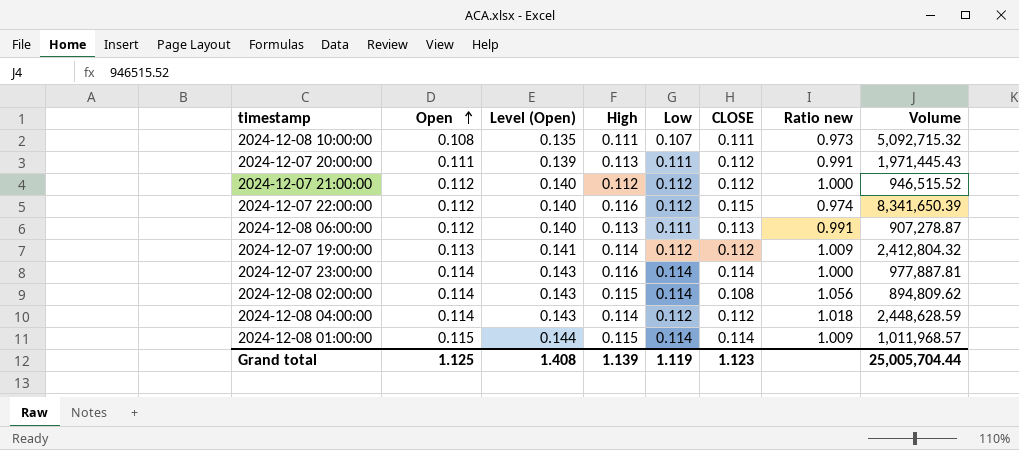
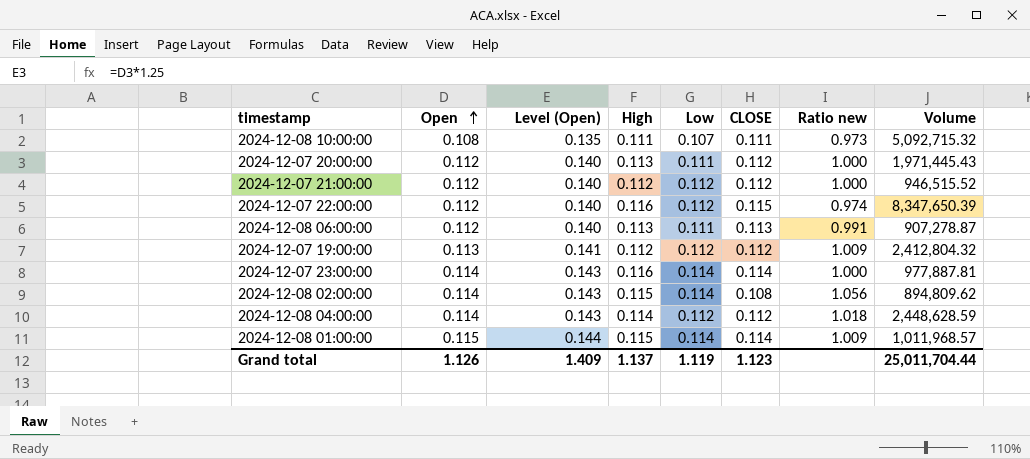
2024-12-07 20:00:00 | Open: 0.111 -> 0.112
2024-12-07 20:00:00 | Level (Open): 0.139 -> 0.140
2024-12-07 20:00:00 | Ratio new: 0.991 -> 1.000
2024-12-07 22:00:00 | Volume: 8,341,650.39 -> 8,347,650.39
2024-12-07 19:00:00 | High: 0.114 -> 0.112
Grand total | Open: 1.125 -> 1.126
Grand total | Level (Open): 1.408 -> 1.409
Grand total | High: 1.139 -> 1.137
Grand total | Volume: 25,005,704.44 -> 25,011,704.44

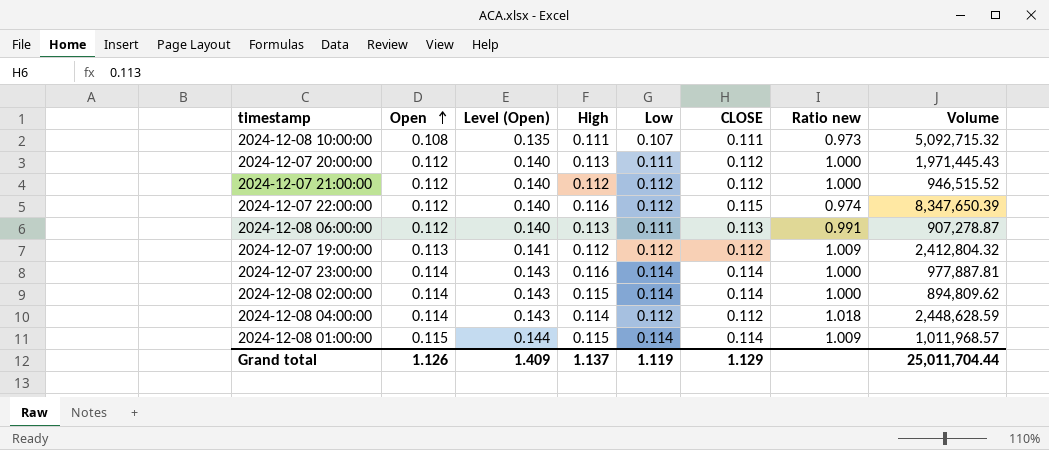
2024-12-08 02:00:00 | CLOSE: 0.108 -> 0.114
2024-12-08 02:00:00 | Ratio new: 1.056 -> 1.000
Grand total | CLOSE: 1.123 -> 1.129

